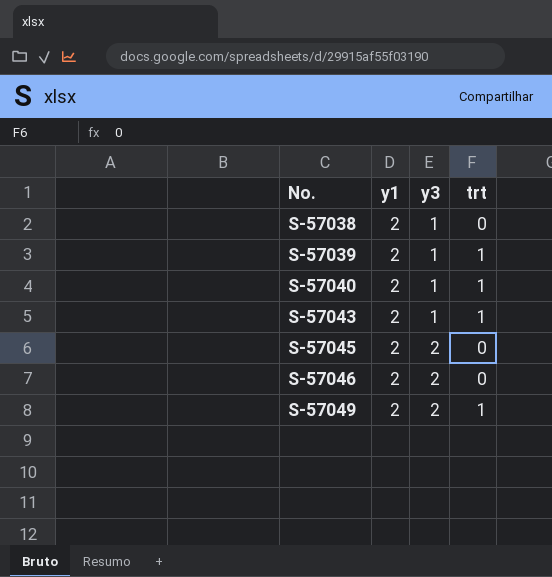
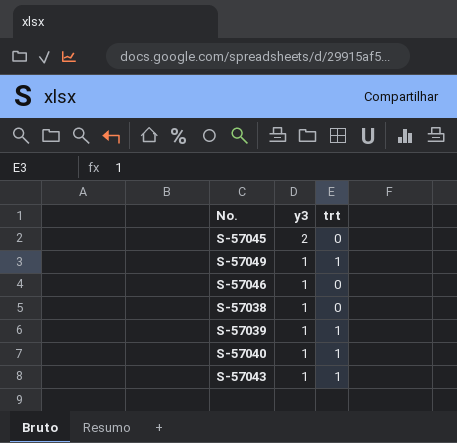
row order: No. ascending -> y3 descending
column y1 | position: 2 -> none
S-57049 | y3: 2 -> 1
S-57046 | y3: 2 -> 1

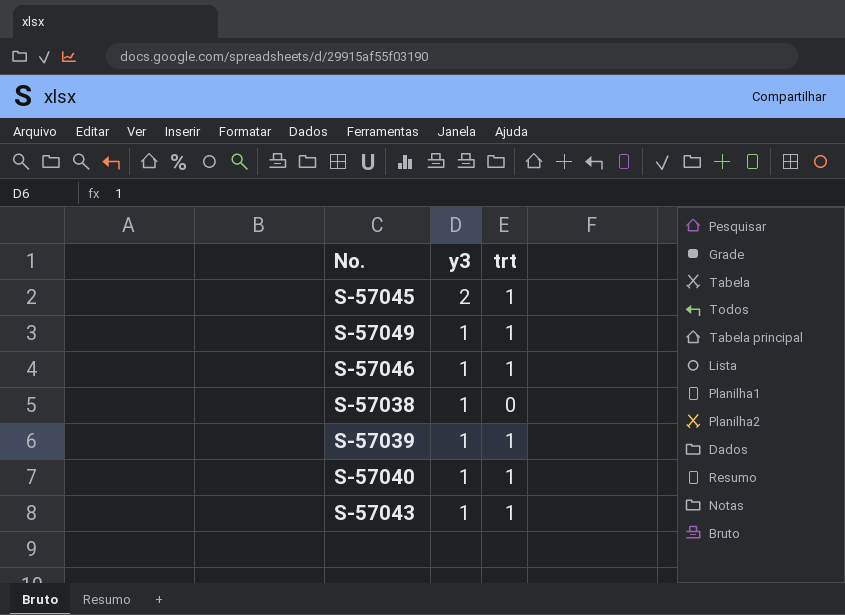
S-57045 | trt: 0 -> 1
S-57046 | trt: 0 -> 1

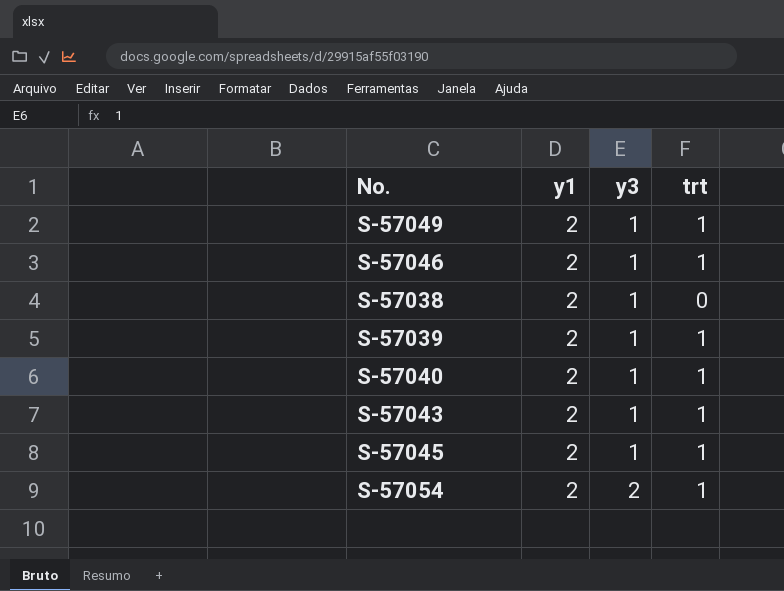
row order: y3 descending -> y3 ascending
column y1 | position: none -> 2
S-57045 | y3: 2 -> 1
row S-57054: none -> 2 | 2 | 1

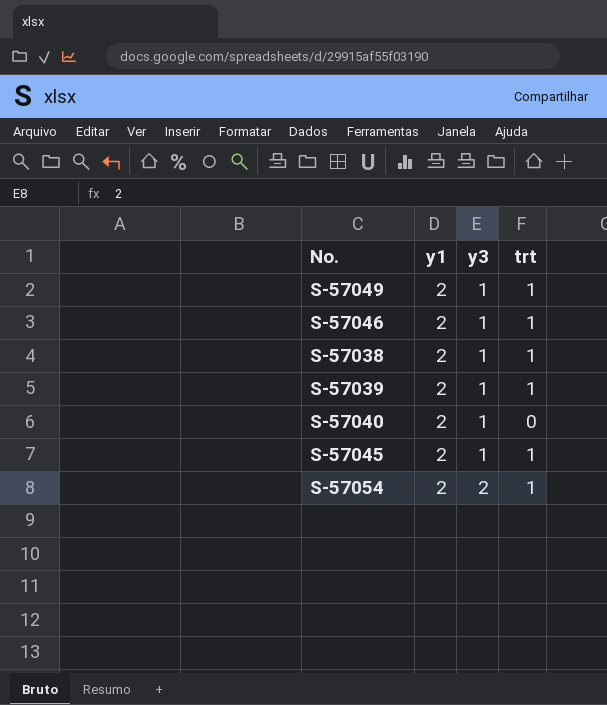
row S-57043: 2 | 1 | 1 -> none
S-57038 | trt: 0 -> 1
S-57040 | trt: 1 -> 0

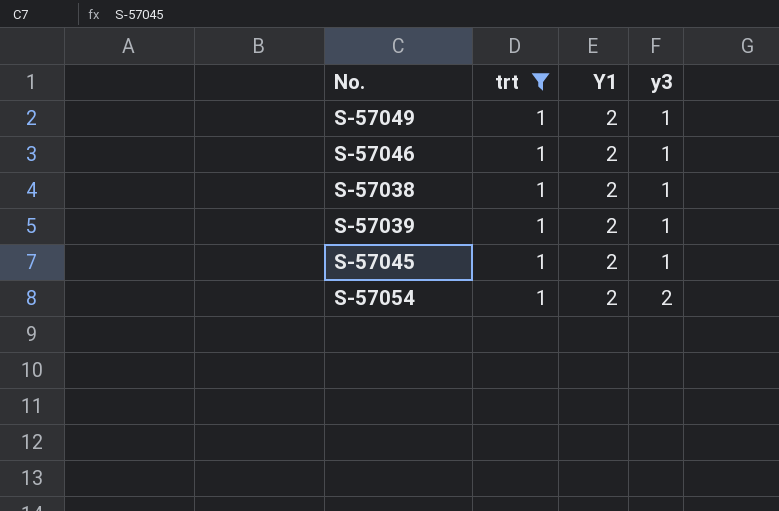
filter: none -> trt = 1
column trt | position: 4 -> 2
column name: y1 -> Y1

